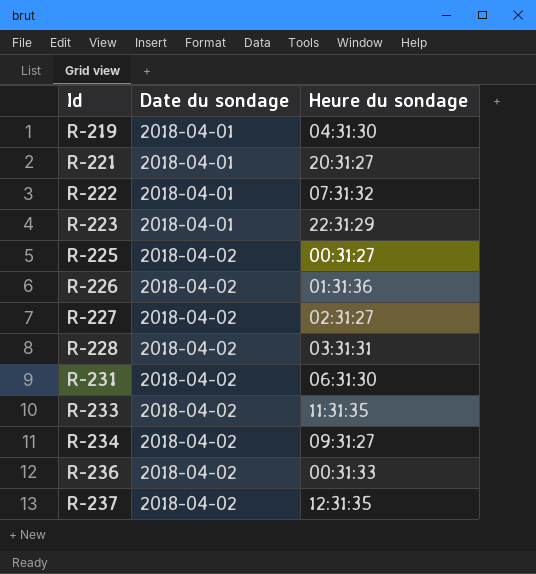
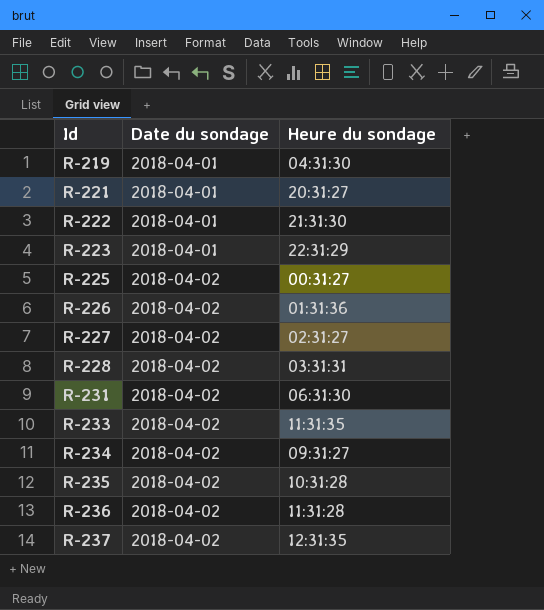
R-222 | Heure du sondage: 07:31:32 -> 21:31:30
row R-235: none -> 2018-04-02 | 10:31:28
R-236 | Heure du sondage: 00:31:33 -> 11:31:28

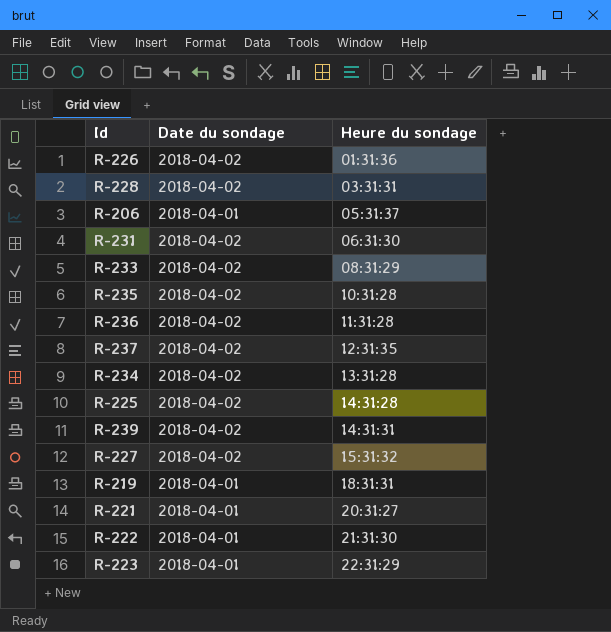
row order: Id ascending -> Heure du sondage ascending
row R-206: none -> 2018-04-01 | 05:31:37
R-233 | Heure du sondage: 11:31:35 -> 08:31:29
R-234 | Heure du sondage: 09:31:27 -> 13:31:28
R-225 | Heure du sondage: 00:31:27 -> 14:31:28
row R-239: none -> 2018-04-02 | 14:31:31
R-227 | Heure du sondage: 02:31:27 -> 15:31:32
R-219 | Heure du sondage: 04:31:30 -> 18:31:31

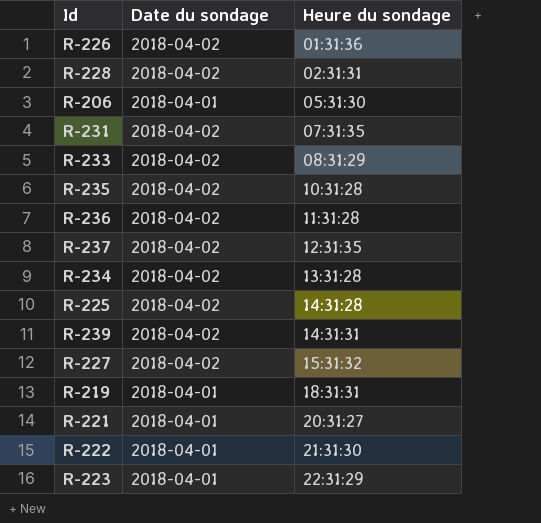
R-228 | Heure du sondage: 03:31:31 -> 02:31:31
R-206 | Heure du sondage: 05:31:37 -> 05:31:30
R-231 | Heure du sondage: 06:31:30 -> 07:31:35

